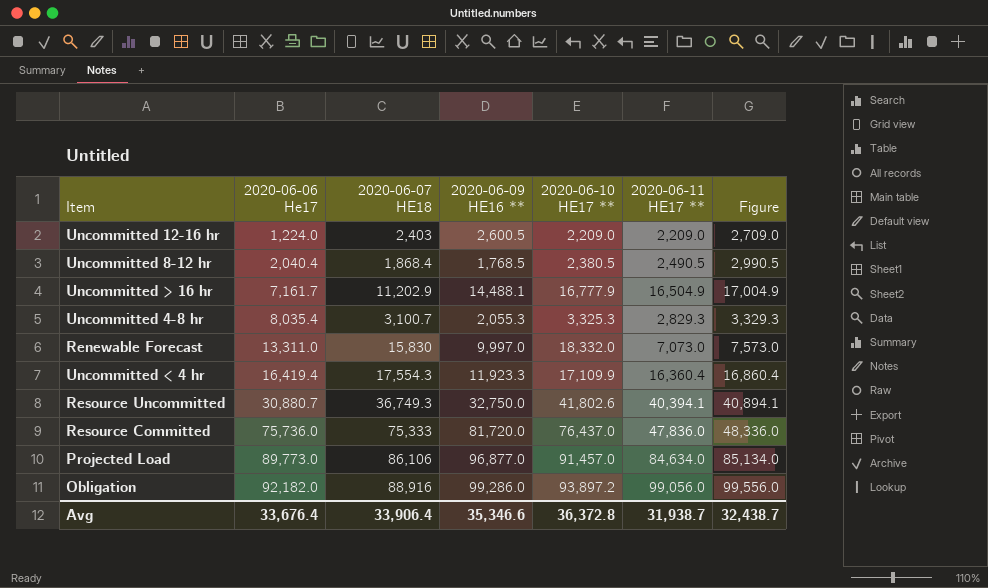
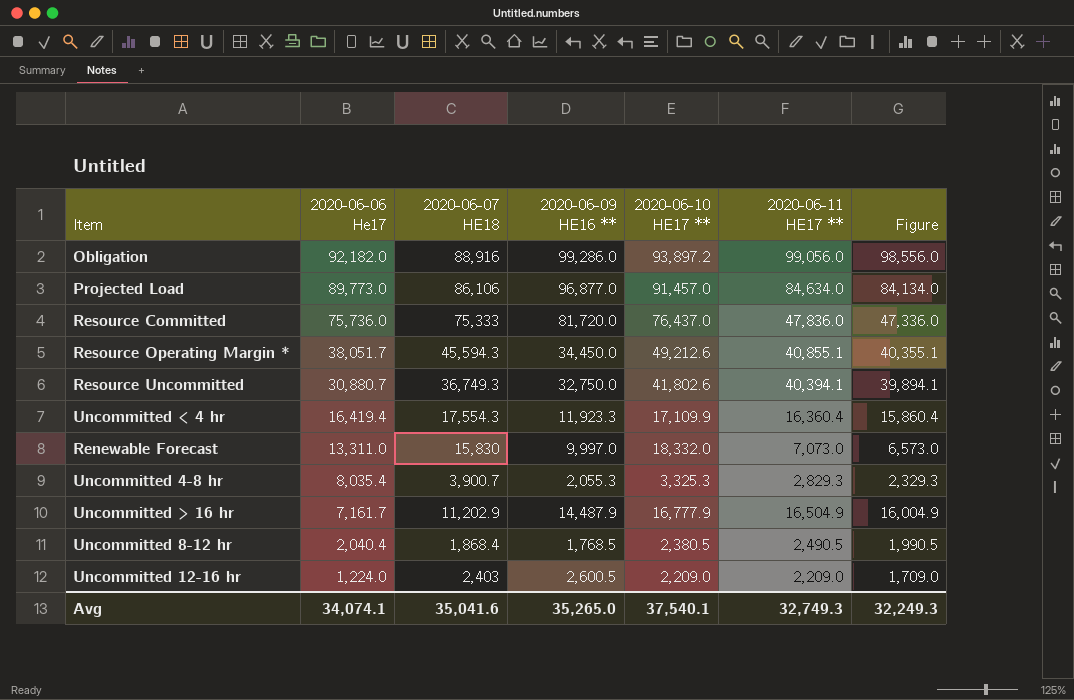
row order: 2020-06-06 He17 ascending -> 2020-06-06 He17 descending
column Figure | formula: [2020-06-11 HE17 **] + 500 -> [2020-06-11 HE17 **] - 500
row Resource Operating Margin *: none -> 38,051.7 | 45,594.3 | 34,450.0 | 49,212.6 | 40,855.1 | 40,355.1
Uncommitted 4-8 hr | 2020-06-07 HE18: 3,100.7 -> 3,900.7
Uncommitted > 16 hr | 2020-06-09 HE16 **: 14,488.1 -> 14,487.9
Avg | 2020-06-06 He17: 33,676.4 -> 34,074.1
Avg | 2020-06-07 HE18: 33,906.4 -> 35,041.6
Avg | 2020-06-09 HE16 **: 35,346.6 -> 35,265.0
Avg | 2020-06-10 HE17 **: 36,372.8 -> 37,540.1
Avg | 2020-06-11 HE17 **: 31,938.7 -> 32,749.3
Avg | Figure: 32,438.7 -> 32,249.3

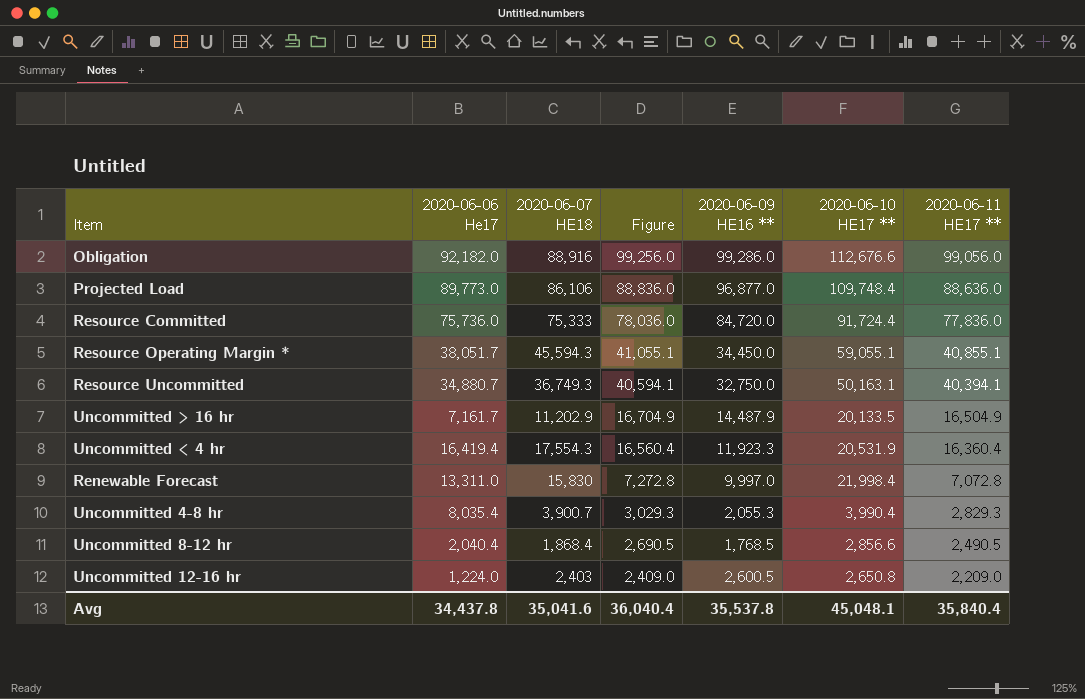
row order: 2020-06-06 He17 descending -> Figure descending
column Figure | formula: [2020-06-11 HE17 **] - 500 -> [2020-06-11 HE17 **] + 200
column Figure | position: 7 -> 4
Obligation | 2020-06-10 HE17 **: 93,897.2 -> 112,676.6
Projected Load | 2020-06-10 HE17 **: 91,457.0 -> 109,748.4
Projected Load | 2020-06-11 HE17 **: 84,634.0 -> 88,636.0
Resource Committed | 2020-06-09 HE16 **: 81,720.0 -> 84,720.0
Resource Committed | 2020-06-10 HE17 **: 76,437.0 -> 91,724.4
Resource Committed | 2020-06-11 HE17 **: 47,836.0 -> 77,836.0
Resource Operating Margin * | 2020-06-10 HE17 **: 49,212.6 -> 59,055.1
Resource Uncommitted | 2020-06-06 He17: 30,880.7 -> 34,880.7
Resource Uncommitted | 2020-06-10 HE17 **: 41,802.6 -> 50,163.1
Uncommitted > 16 hr | 2020-06-10 HE17 **: 16,777.9 -> 20,133.5
Uncommitted < 4 hr | 2020-06-10 HE17 **: 17,109.9 -> 20,531.9
Renewable Forecast | 2020-06-10 HE17 **: 18,332.0 -> 21,998.4
Renewable Forecast | 2020-06-11 HE17 **: 7,073.0 -> 7,072.8
Uncommitted 4-8 hr | 2020-06-10 HE17 **: 3,325.3 -> 3,990.4
Uncommitted 8-12 hr | 2020-06-10 HE17 **: 2,380.5 -> 2,856.6
Uncommitted 12-16 hr | 2020-06-10 HE17 **: 2,209.0 -> 2,650.8
Avg | 2020-06-06 He17: 34,074.1 -> 34,437.8
Avg | Figure: 32,249.3 -> 36,040.4
Avg | 2020-06-09 HE16 **: 35,265.0 -> 35,537.8
Avg | 2020-06-10 HE17 **: 37,540.1 -> 45,048.1
Avg | 2020-06-11 HE17 **: 32,749.3 -> 35,840.4

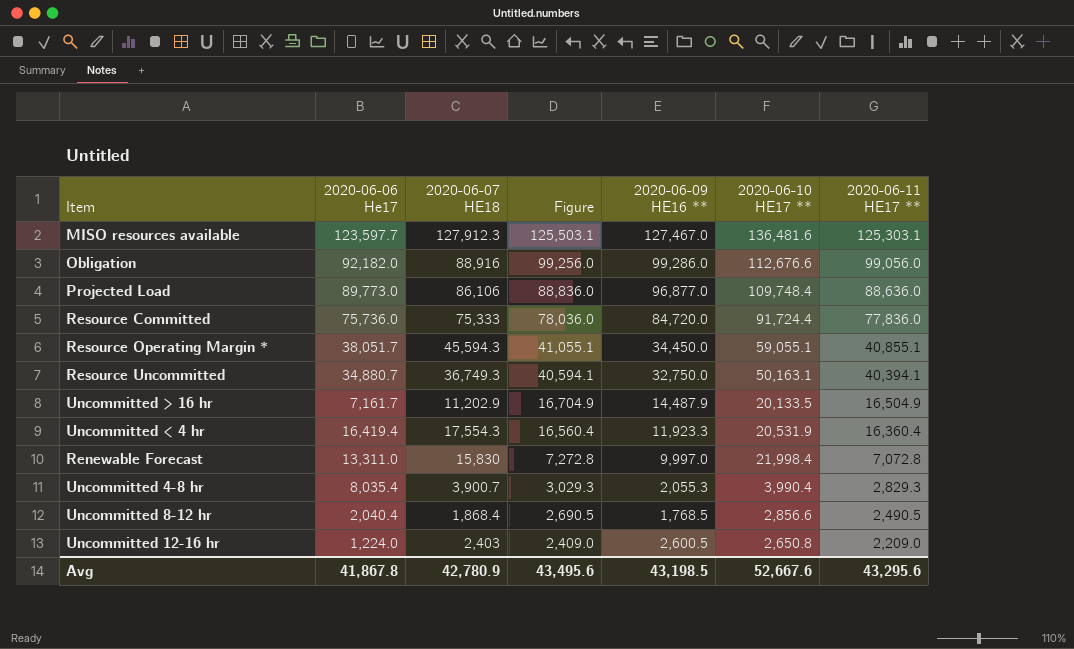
row MISO resources available: none -> 123,597.7 | 127,912.3 | 125,503.1 | 127,467.0 | 136,481.6 | 125,303.1
Avg | 2020-06-06 He17: 34,437.8 -> 41,867.8
Avg | 2020-06-07 HE18: 35,041.6 -> 42,780.9
Avg | Figure: 36,040.4 -> 43,495.6
Avg | 2020-06-09 HE16 **: 35,537.8 -> 43,198.5
Avg | 2020-06-10 HE17 **: 45,048.1 -> 52,667.6
Avg | 2020-06-11 HE17 **: 35,840.4 -> 43,295.6

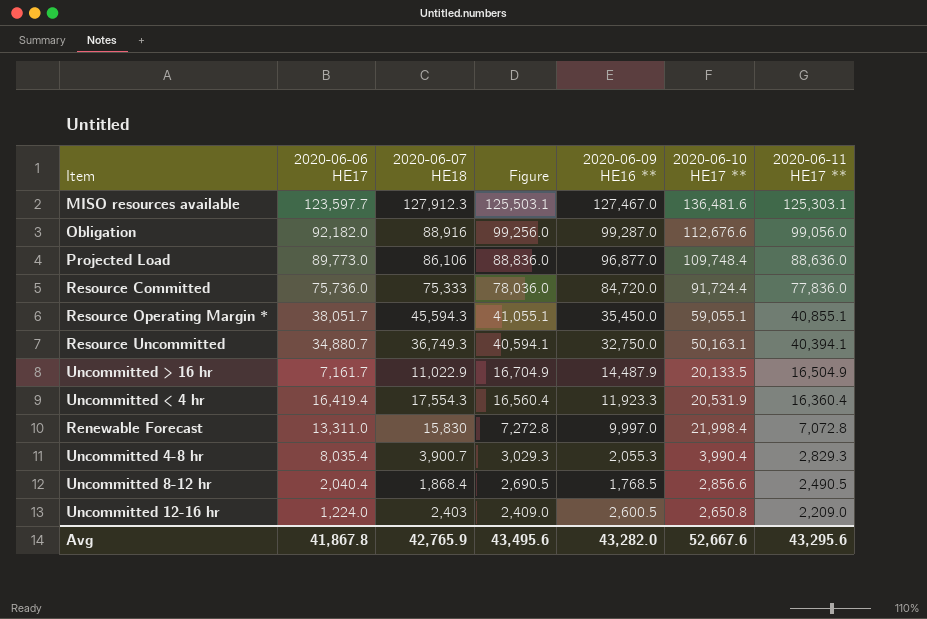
column name: 2020-06-06 He17 -> 2020-06-06 HE17
Obligation | 2020-06-09 HE16 **: 99,286.0 -> 99,287.0
Resource Operating Margin * | 2020-06-09 HE16 **: 34,450.0 -> 35,450.0
Uncommitted > 16 hr | 2020-06-07 HE18: 11,202.9 -> 11,022.9
Avg | 2020-06-07 HE18: 42,780.9 -> 42,765.9
Avg | 2020-06-09 HE16 **: 43,198.5 -> 43,282.0

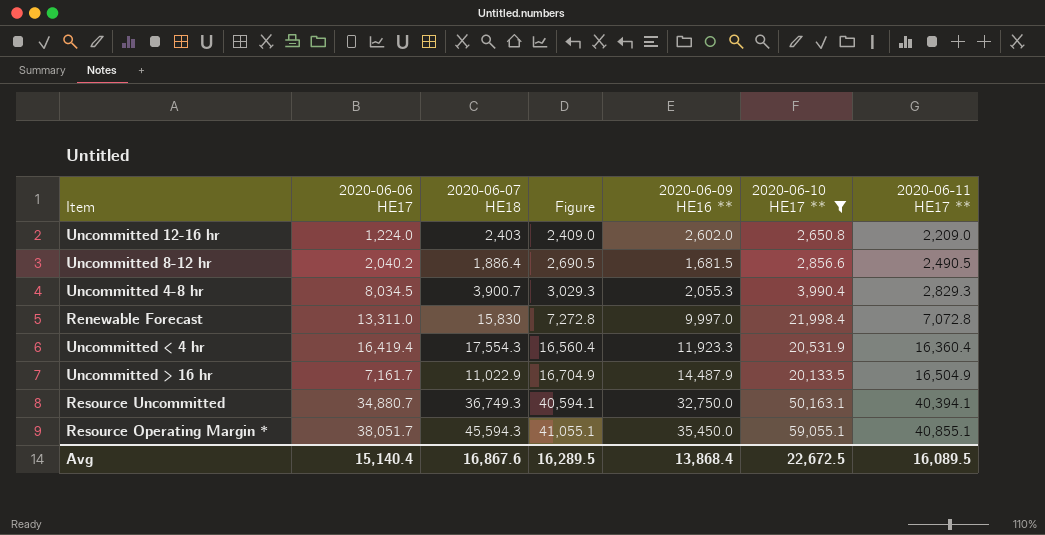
filter: none -> 2020-06-10 HE17 ** <= 59,055.1
row order: Figure descending -> Figure ascending
Uncommitted 12-16 hr | 2020-06-09 HE16 **: 2,600.5 -> 2,602.0
Uncommitted 8-12 hr | 2020-06-06 HE17: 2,040.4 -> 2,040.2
Uncommitted 8-12 hr | 2020-06-07 HE18: 1,868.4 -> 1,886.4
Uncommitted 8-12 hr | 2020-06-09 HE16 **: 1,768.5 -> 1,681.5
Uncommitted 4-8 hr | 2020-06-06 HE17: 8,035.4 -> 8,034.5
Avg | 2020-06-06 HE17: 41,867.8 -> 15,140.4
Avg | 2020-06-07 HE18: 42,765.9 -> 16,867.6
Avg | Figure: 43,495.6 -> 16,289.5
Avg | 2020-06-09 HE16 **: 43,282.0 -> 13,868.4
Avg | 2020-06-10 HE17 **: 52,667.6 -> 22,672.5
Avg | 2020-06-11 HE17 **: 43,295.6 -> 16,089.5

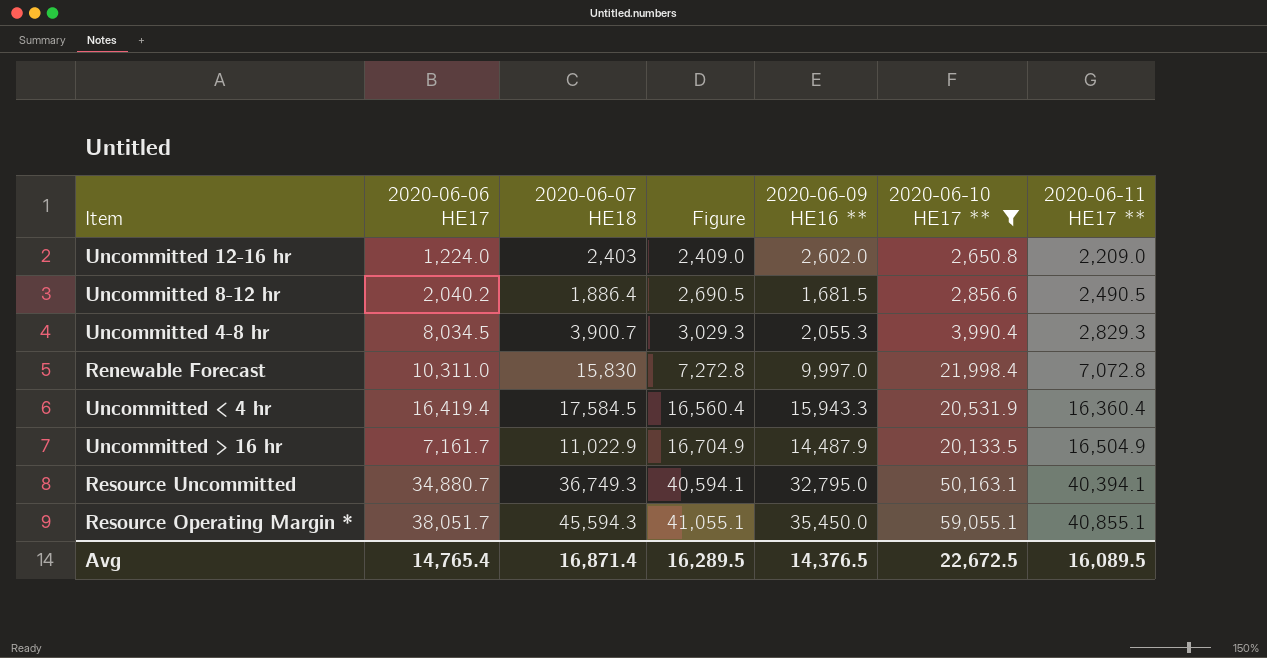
Renewable Forecast | 2020-06-06 HE17: 13,311.0 -> 10,311.0
Uncommitted < 4 hr | 2020-06-07 HE18: 17,554.3 -> 17,584.5
Uncommitted < 4 hr | 2020-06-09 HE16 **: 11,923.3 -> 15,943.3
Resource Uncommitted | 2020-06-09 HE16 **: 32,750.0 -> 32,795.0
Avg | 2020-06-06 HE17: 15,140.4 -> 14,765.4
Avg | 2020-06-07 HE18: 16,867.6 -> 16,871.4
Avg | 2020-06-09 HE16 **: 13,868.4 -> 14,376.5

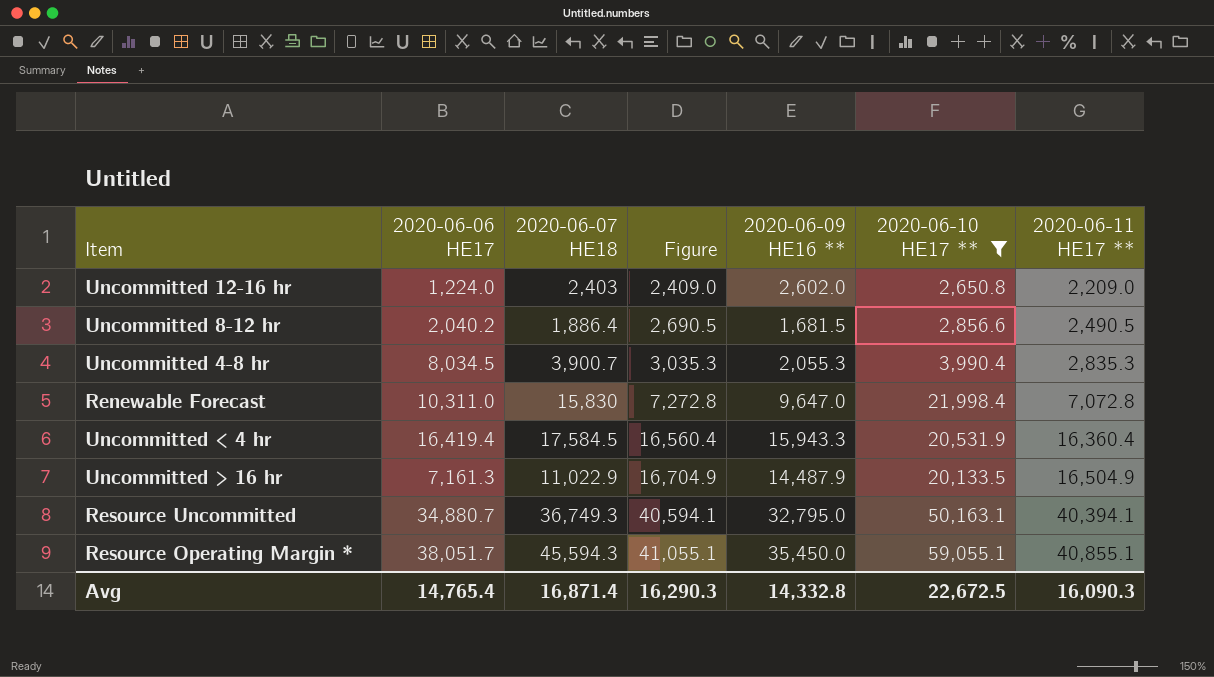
Uncommitted 4-8 hr | Figure: 3,029.3 -> 3,035.3
Uncommitted 4-8 hr | 2020-06-11 HE17 **: 2,829.3 -> 2,835.3
Renewable Forecast | 2020-06-09 HE16 **: 9,997.0 -> 9,647.0
Uncommitted > 16 hr | 2020-06-06 HE17: 7,161.7 -> 7,161.3
Avg | Figure: 16,289.5 -> 16,290.3
Avg | 2020-06-09 HE16 **: 14,376.5 -> 14,332.8
Avg | 2020-06-11 HE17 **: 16,089.5 -> 16,090.3

